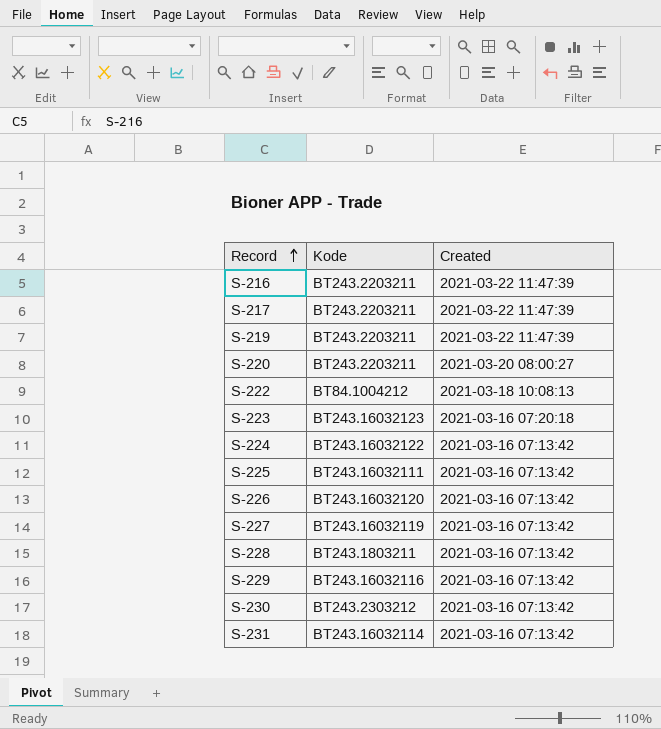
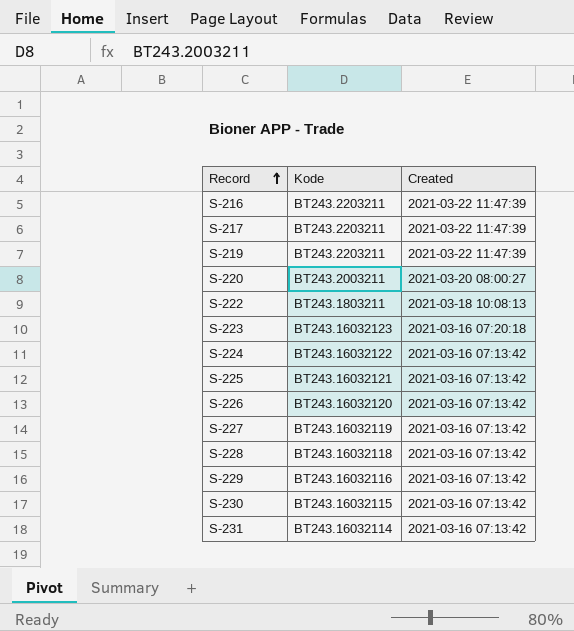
S-220 | Kode: BT243.2203211 -> BT243.2003211
S-222 | Kode: BT84.1004212 -> BT243.1803211
S-225 | Kode: BT243.16032111 -> BT243.16032121
S-228 | Kode: BT243.1803211 -> BT243.16032118
S-230 | Kode: BT243.2303212 -> BT243.16032115

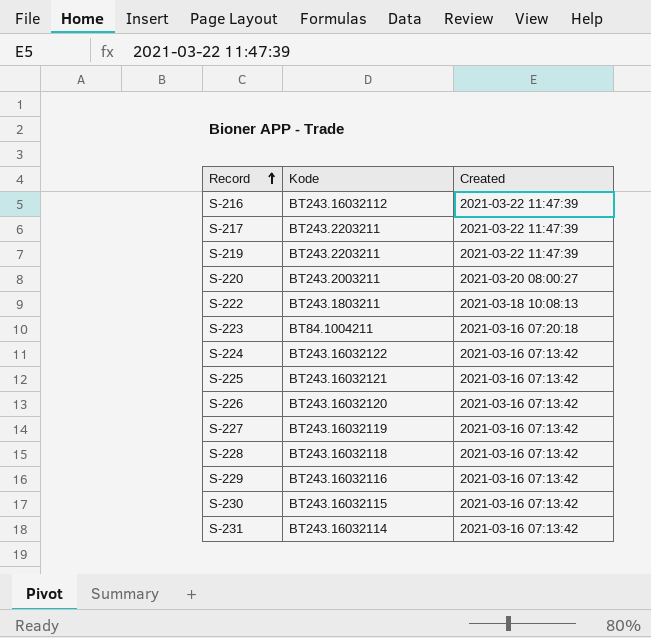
S-216 | Kode: BT243.2203211 -> BT243.16032112
S-223 | Kode: BT243.16032123 -> BT84.1004211

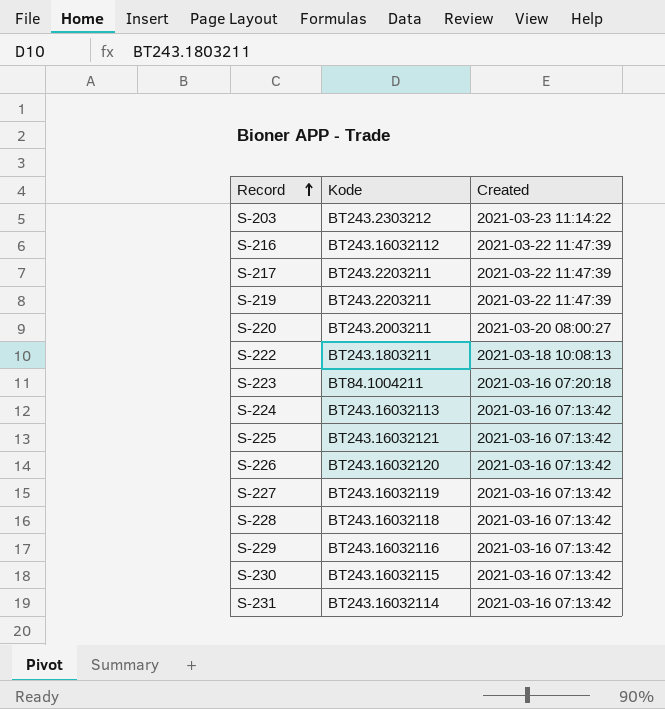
row S-203: none -> BT243.2303212 | 2021-03-23 11:14:22
S-224 | Kode: BT243.16032122 -> BT243.16032113

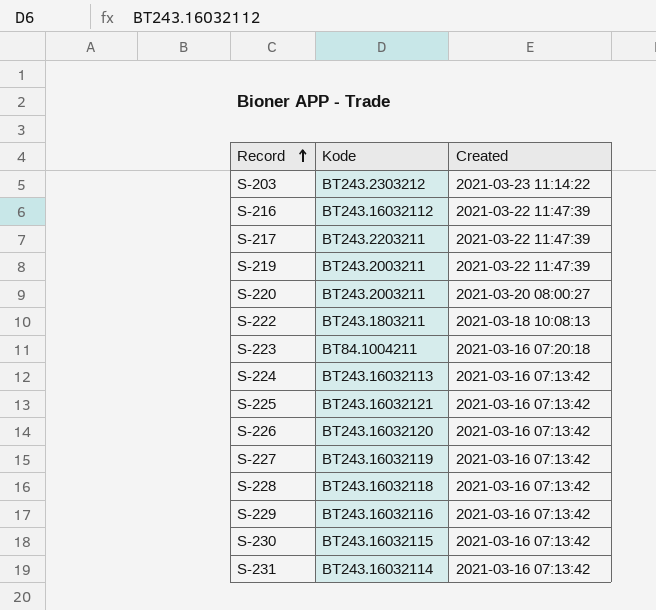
S-219 | Kode: BT243.2203211 -> BT243.2003211

